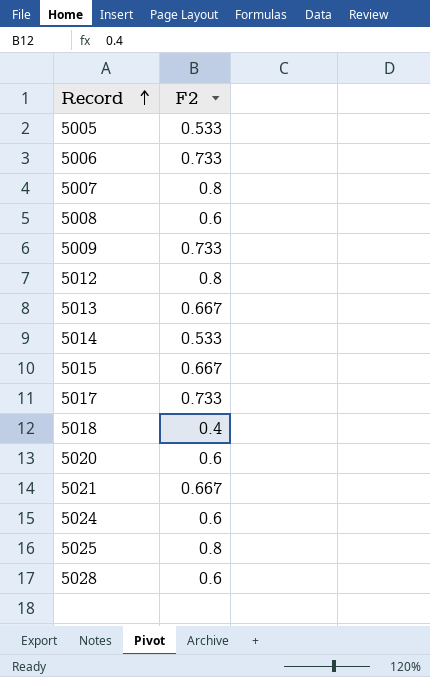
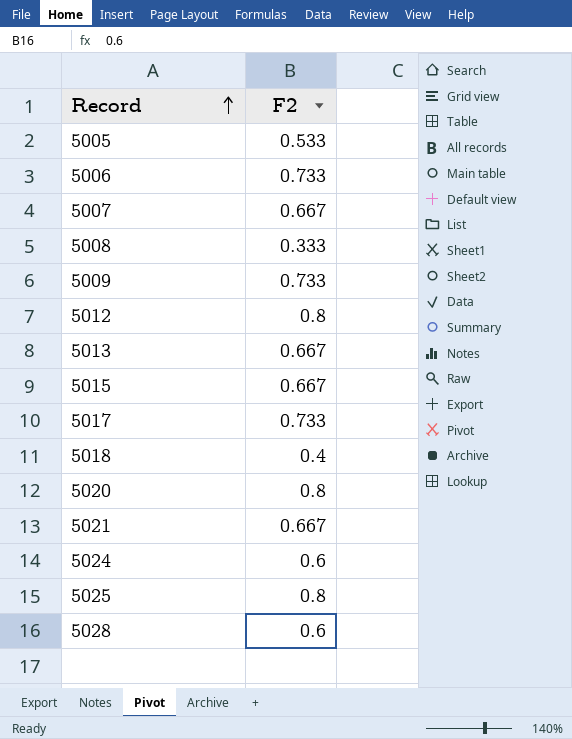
row 5014: 0.533 -> none
5007 | F2: 0.8 -> 0.667
5008 | F2: 0.6 -> 0.333
5020 | F2: 0.6 -> 0.8

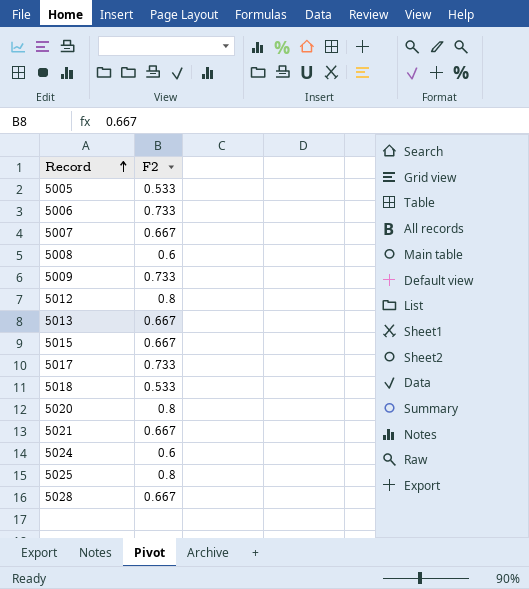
5008 | F2: 0.333 -> 0.6
5018 | F2: 0.4 -> 0.533
5028 | F2: 0.6 -> 0.667

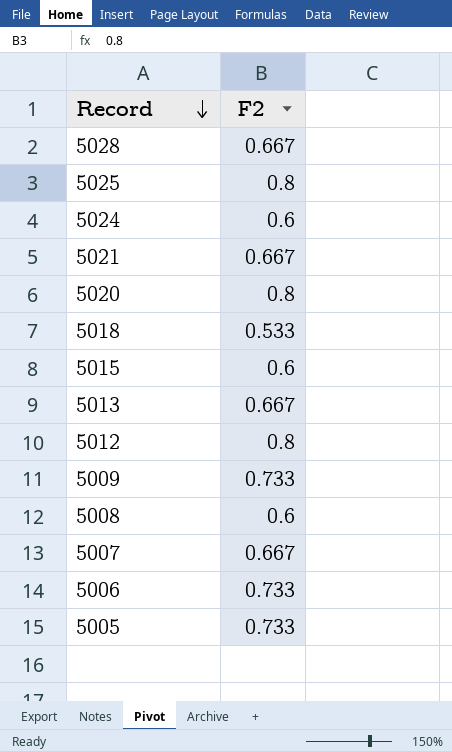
row order: Record ascending -> Record descending
row 5017: 0.733 -> none
5015 | F2: 0.667 -> 0.6
5005 | F2: 0.533 -> 0.733

